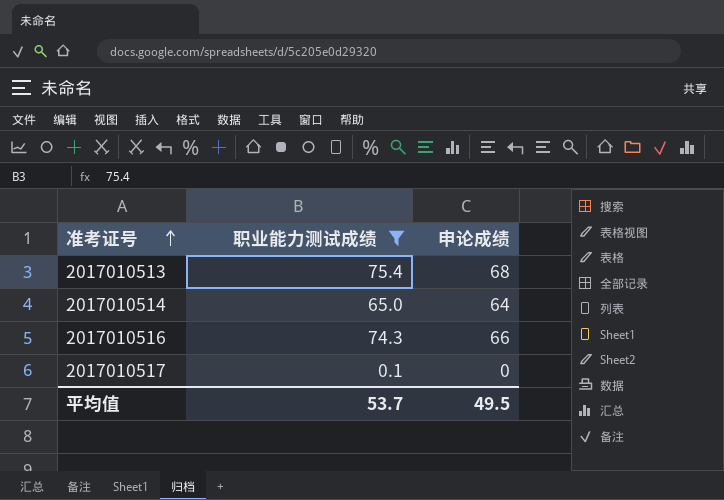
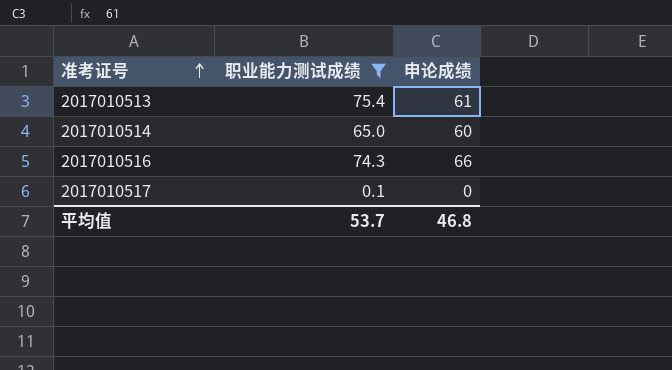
2017010513 | 申论成绩: 68 -> 61
2017010514 | 申论成绩: 64 -> 60
平均值 | 申论成绩: 49.5 -> 46.8

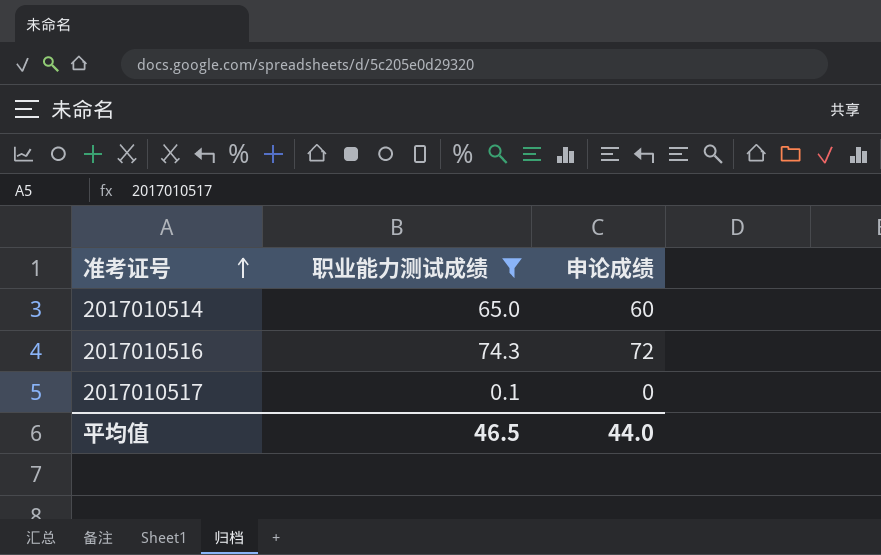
row 2017010513: 75.4 | 61 -> none
2017010516 | 申论成绩: 66 -> 72
平均值 | 职业能力测试成绩: 53.7 -> 46.5
平均值 | 申论成绩: 46.8 -> 44.0

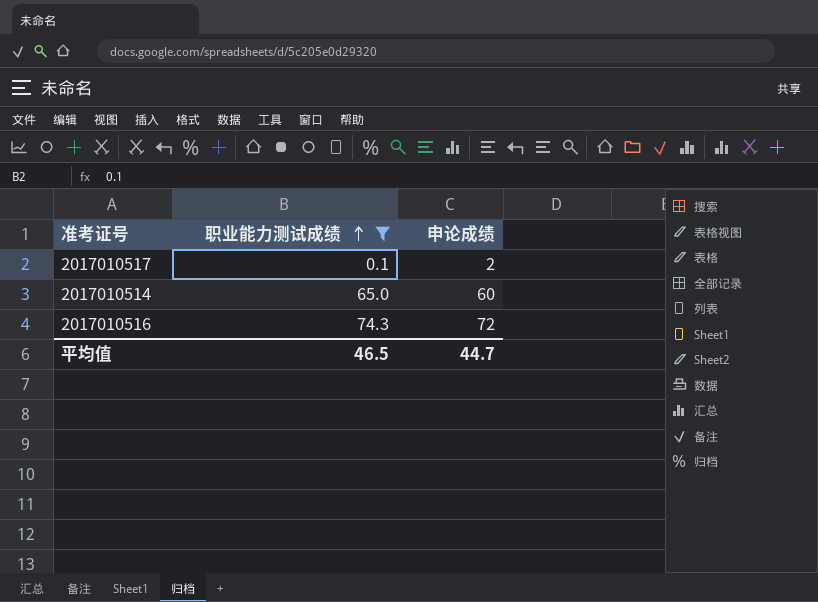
row order: 准考证号 ascending -> 职业能力测试成绩 ascending
2017010517 | 申论成绩: 0 -> 2
平均值 | 申论成绩: 44.0 -> 44.7

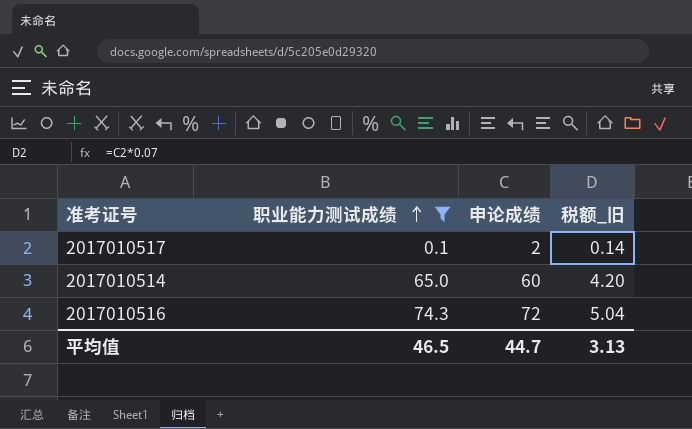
column 税额_旧 | formula: none -> [申论成绩] * 0.07

